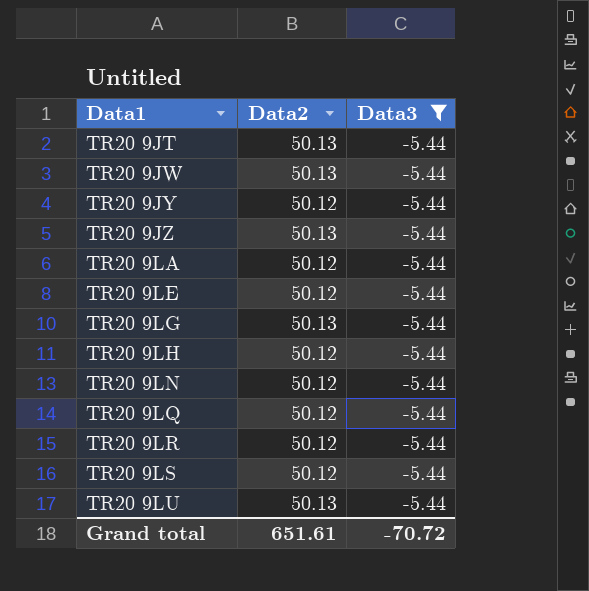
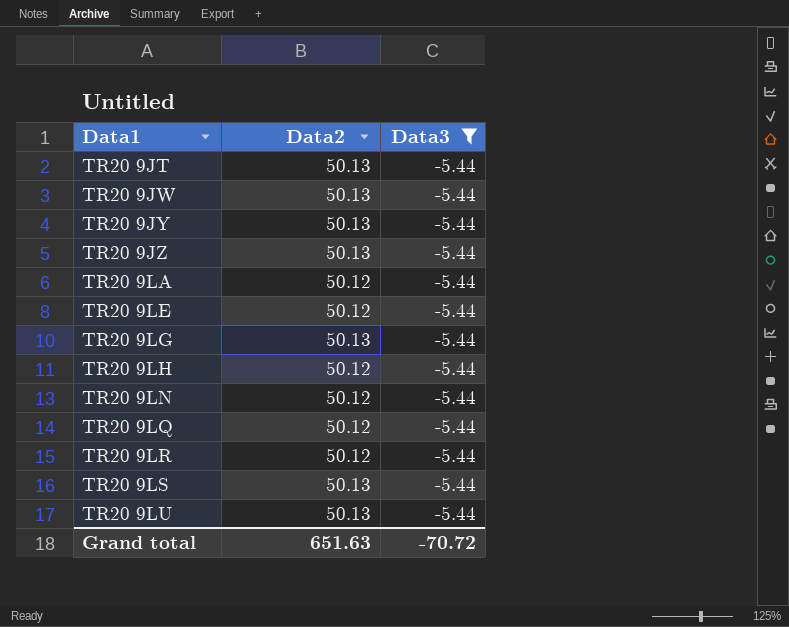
TR20 9JY | Data2: 50.12 -> 50.13
TR20 9LS | Data2: 50.12 -> 50.13
Grand total | Data2: 651.61 -> 651.63

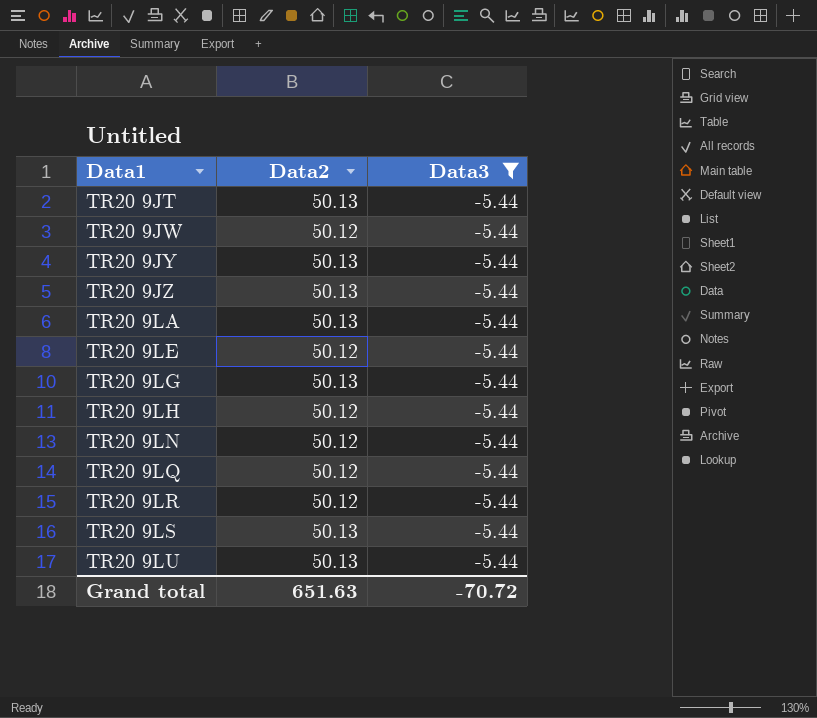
TR20 9JW | Data2: 50.13 -> 50.12
TR20 9LA | Data2: 50.12 -> 50.13

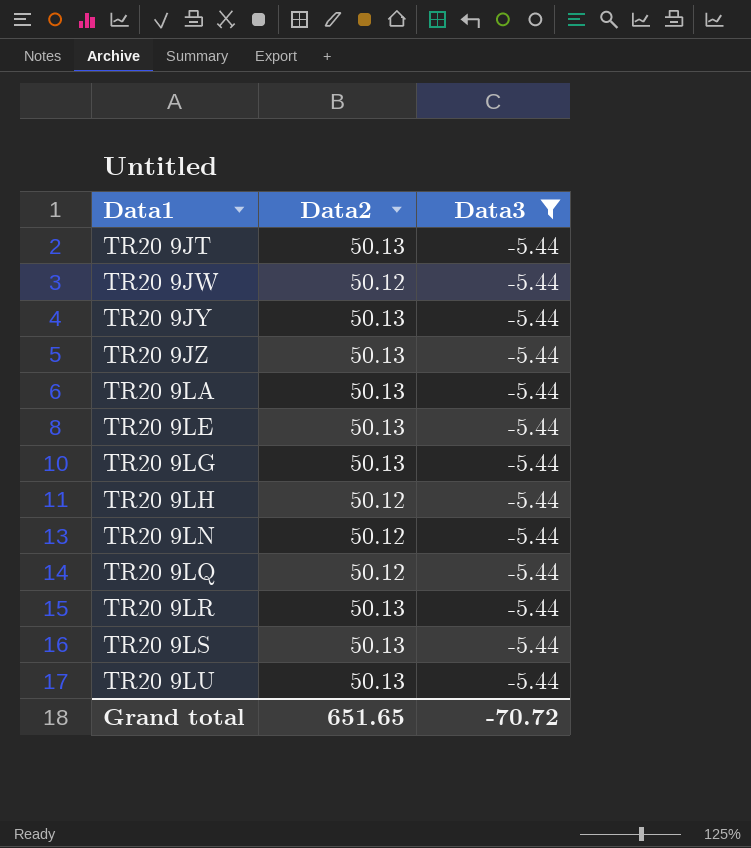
TR20 9LE | Data2: 50.12 -> 50.13
TR20 9LR | Data2: 50.12 -> 50.13
Grand total | Data2: 651.63 -> 651.65

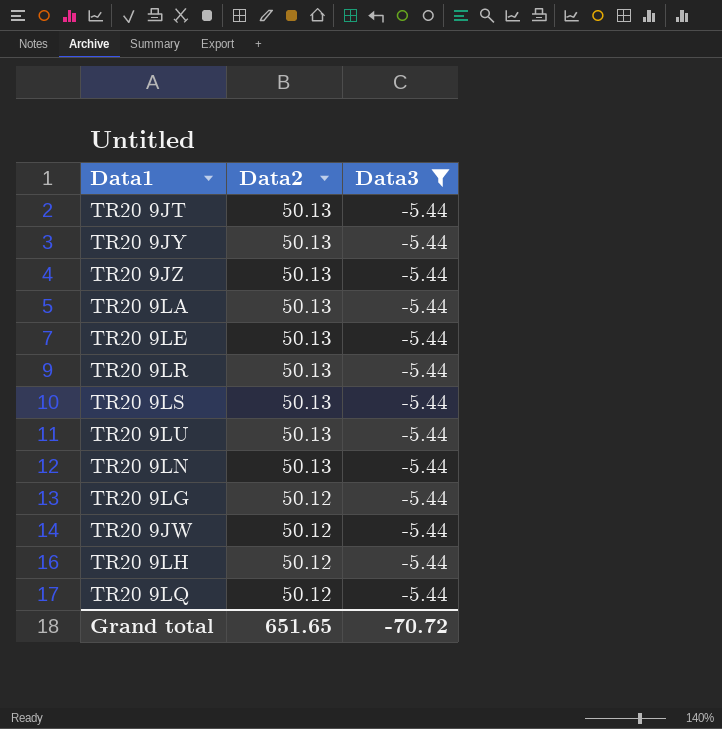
row order: Data1 ascending -> Data2 descending
TR20 9LN | Data2: 50.12 -> 50.13
TR20 9LG | Data2: 50.13 -> 50.12

